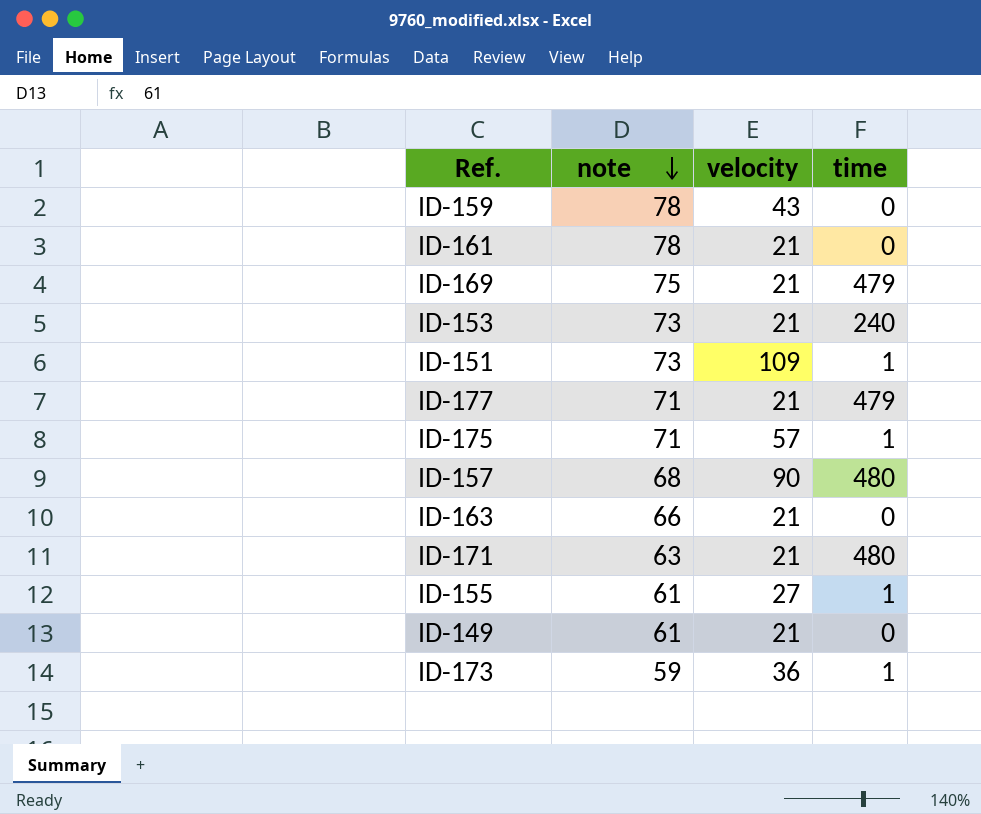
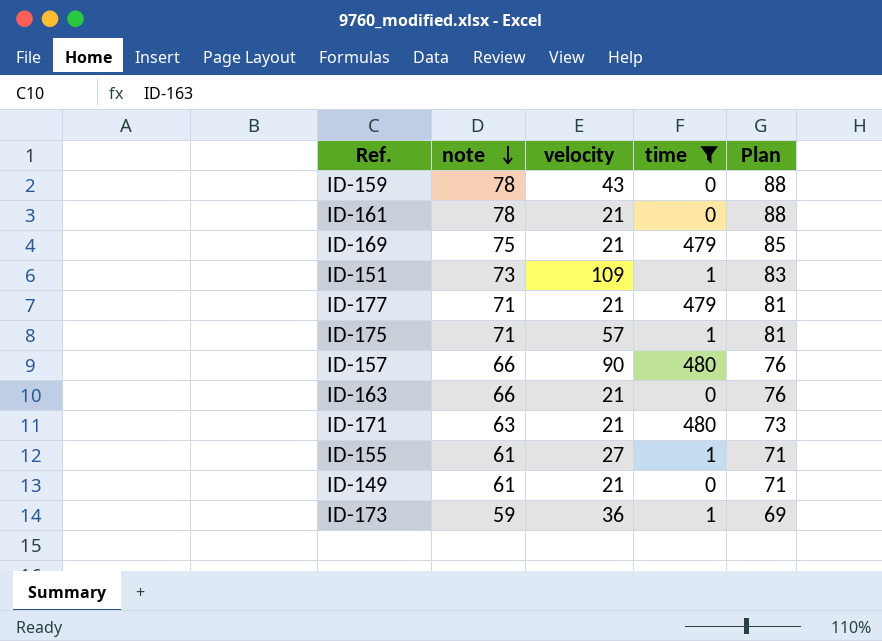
filter: none -> time != 240
column Plan | formula: none -> [note] + 10
ID-157 | note: 68 -> 66

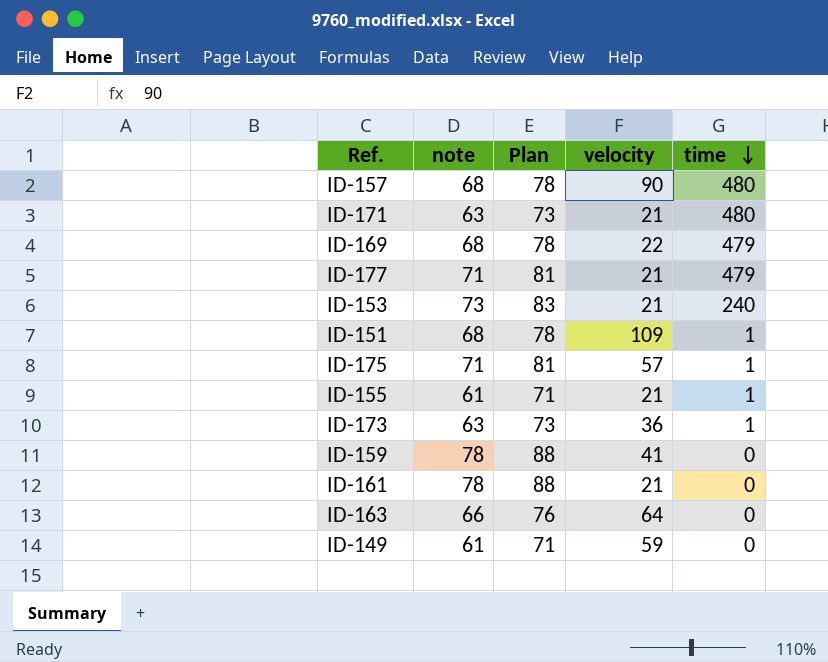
filter: time != 240 -> none
row order: note descending -> time descending
column Plan | position: 5 -> 3
ID-157 | note: 66 -> 68
ID-157 | Plan: 76 -> 78
ID-169 | note: 75 -> 68
ID-169 | Plan: 85 -> 78
ID-169 | velocity: 21 -> 22
ID-151 | note: 73 -> 68
ID-151 | Plan: 83 -> 78
ID-155 | velocity: 27 -> 21
ID-173 | note: 59 -> 63
ID-173 | Plan: 69 -> 73
ID-159 | velocity: 43 -> 41
ID-163 | velocity: 21 -> 64
ID-149 | velocity: 21 -> 59

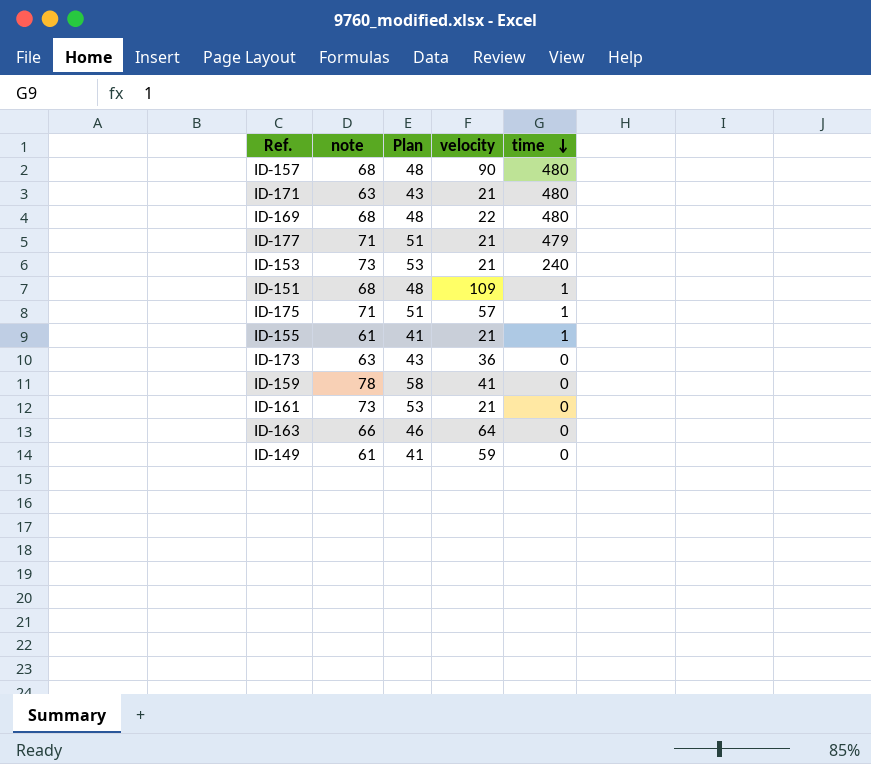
column Plan | formula: [note] + 10 -> [note] - 20
ID-169 | time: 479 -> 480
ID-173 | time: 1 -> 0
ID-161 | note: 78 -> 73

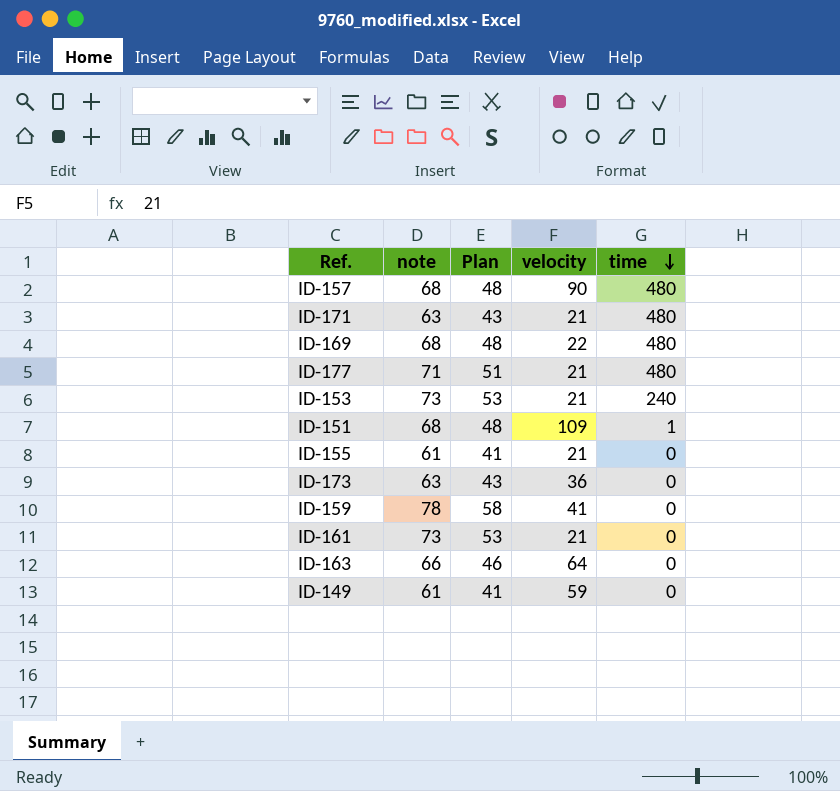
row ID-175: 71 | 51 | 57 | 1 -> none
ID-177 | time: 479 -> 480
ID-155 | time: 1 -> 0

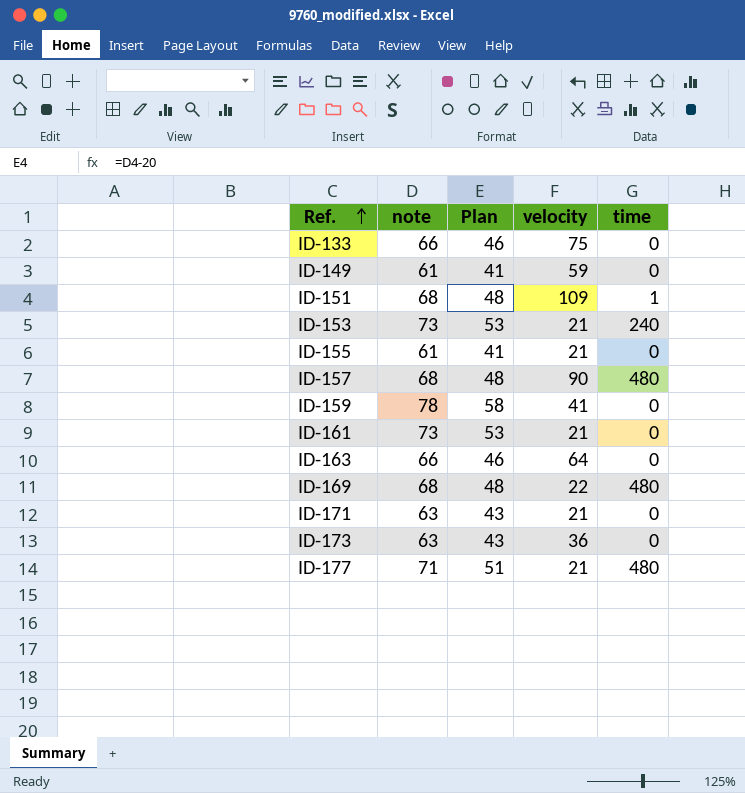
row order: time descending -> Ref. ascending
row ID-133: none -> 66 | 46 | 75 | 0
ID-171 | time: 480 -> 0

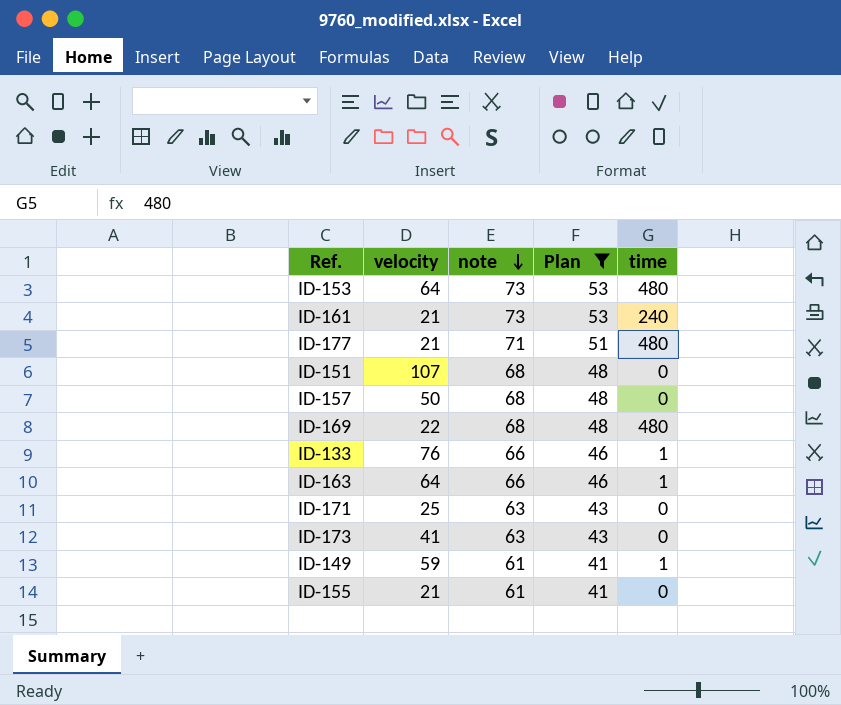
filter: none -> Plan != 58
row order: Ref. ascending -> note descending
column velocity | position: 4 -> 2
ID-153 | velocity: 21 -> 64
ID-153 | time: 240 -> 480
ID-161 | time: 0 -> 240
ID-151 | velocity: 109 -> 107
ID-151 | time: 1 -> 0
ID-157 | velocity: 90 -> 50
ID-157 | time: 480 -> 0
ID-133 | velocity: 75 -> 76
ID-133 | time: 0 -> 1
ID-163 | time: 0 -> 1
ID-171 | velocity: 21 -> 25
ID-173 | velocity: 36 -> 41
ID-149 | time: 0 -> 1

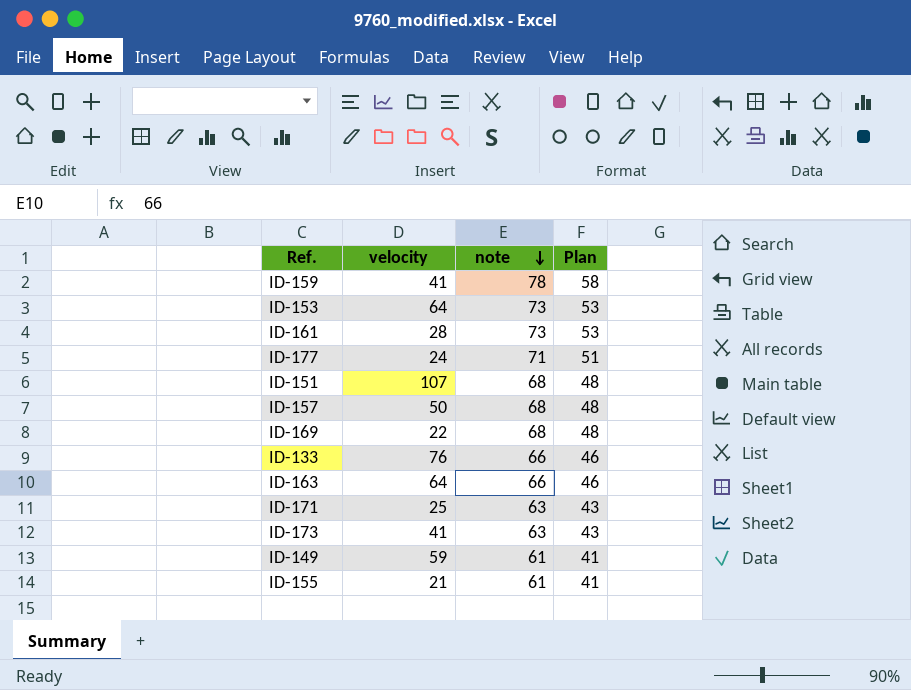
filter: Plan != 58 -> none
column time | position: 5 -> none
ID-161 | velocity: 21 -> 28
ID-177 | velocity: 21 -> 24

